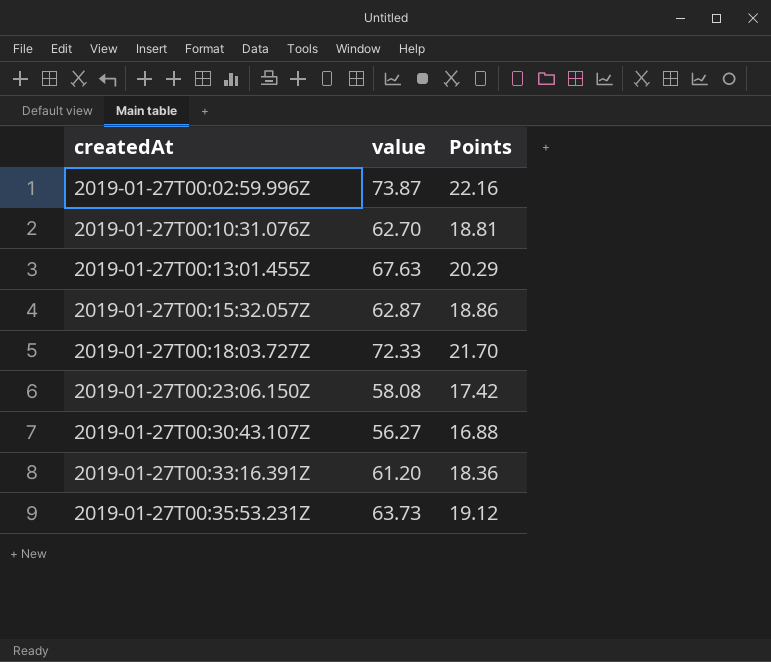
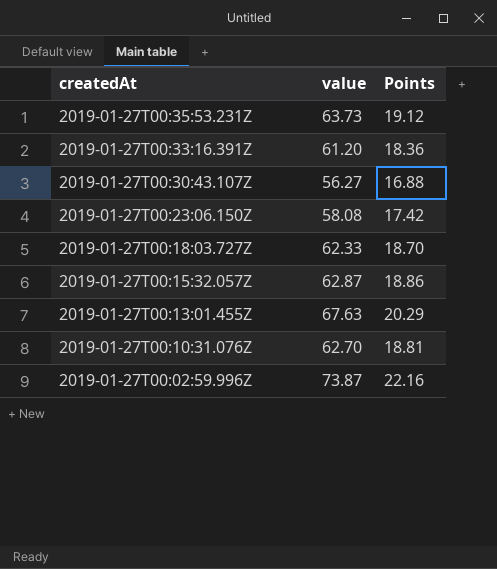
row order: createdAt ascending -> createdAt descending
2019-01-27T00:18:03.727Z | value: 72.33 -> 62.33
2019-01-27T00:18:03.727Z | Points: 21.70 -> 18.70

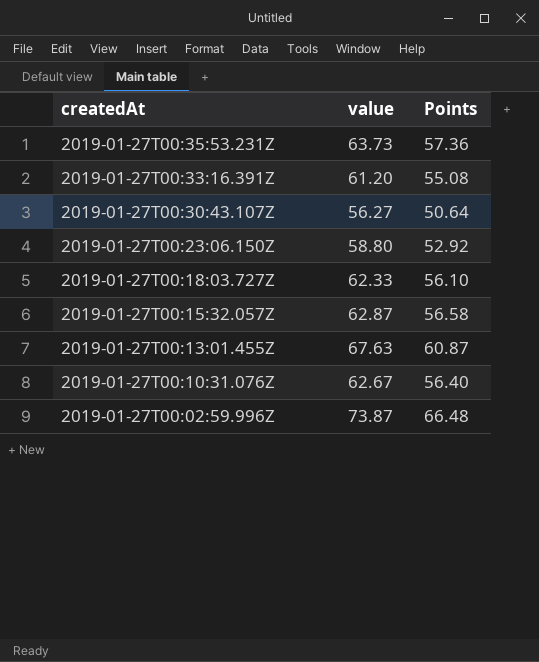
column Points | formula: [value] * 0.3 -> [value] * 0.9
2019-01-27T00:23:06.150Z | value: 58.08 -> 58.80
2019-01-27T00:10:31.076Z | value: 62.70 -> 62.67

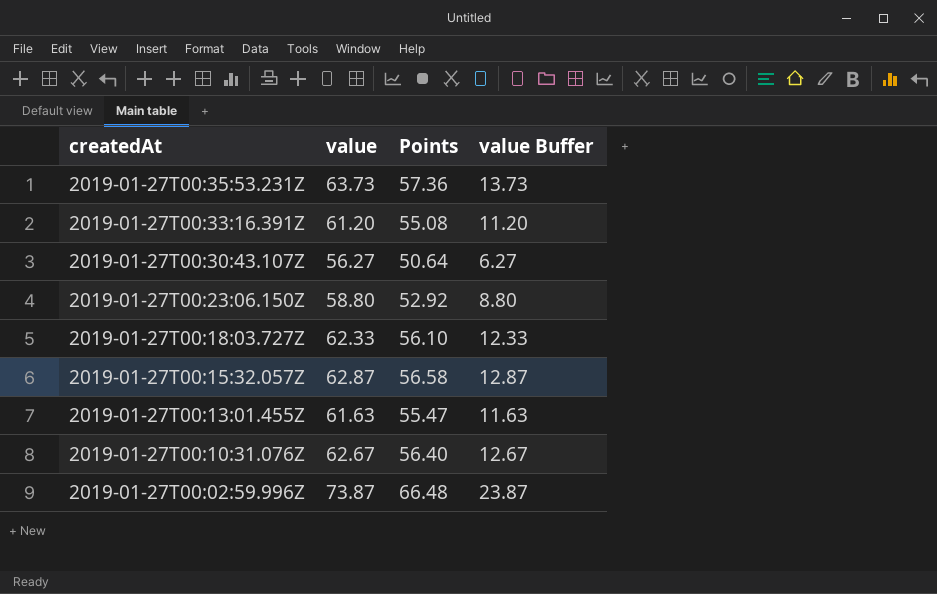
column value Buffer | formula: none -> [value] - 50
2019-01-27T00:13:01.455Z | value: 67.63 -> 61.63
2019-01-27T00:13:01.455Z | Points: 60.87 -> 55.47

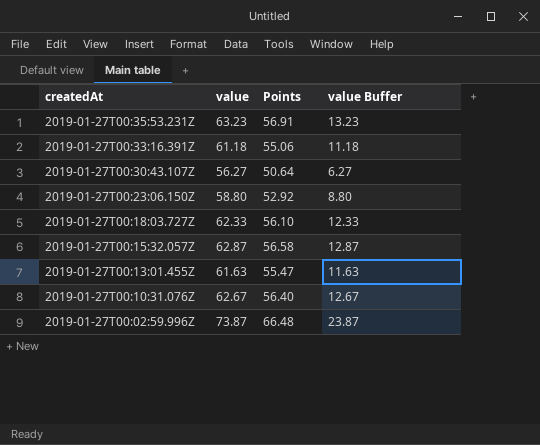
2019-01-27T00:35:53.231Z | value: 63.73 -> 63.23
2019-01-27T00:35:53.231Z | Points: 57.36 -> 56.91
2019-01-27T00:35:53.231Z | value Buffer: 13.73 -> 13.23
2019-01-27T00:33:16.391Z | value: 61.20 -> 61.18
2019-01-27T00:33:16.391Z | Points: 55.08 -> 55.06
2019-01-27T00:33:16.391Z | value Buffer: 11.20 -> 11.18

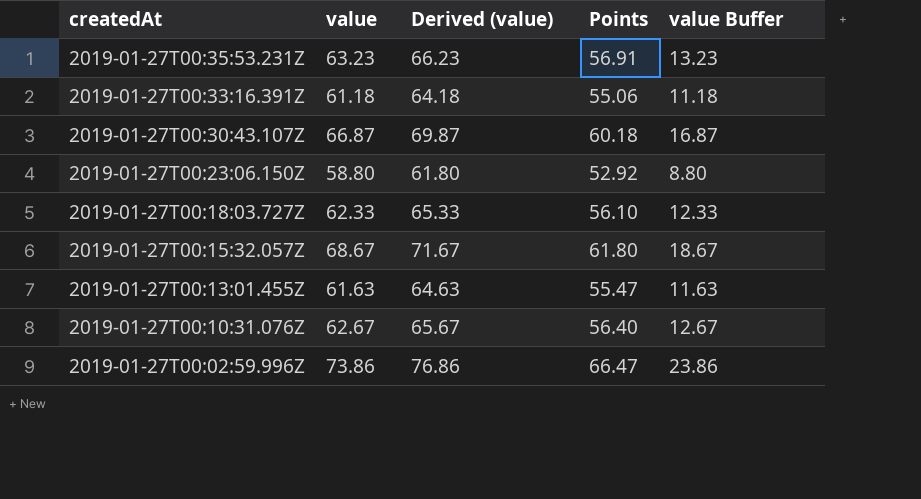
column Derived (value) | formula: none -> [value] + 3
2019-01-27T00:30:43.107Z | value: 56.27 -> 66.87
2019-01-27T00:30:43.107Z | Points: 50.64 -> 60.18
2019-01-27T00:30:43.107Z | value Buffer: 6.27 -> 16.87
2019-01-27T00:15:32.057Z | value: 62.87 -> 68.67
2019-01-27T00:15:32.057Z | Points: 56.58 -> 61.80
2019-01-27T00:15:32.057Z | value Buffer: 12.87 -> 18.67
2019-01-27T00:02:59.996Z | value: 73.87 -> 73.86
2019-01-27T00:02:59.996Z | Points: 66.48 -> 66.47
2019-01-27T00:02:59.996Z | value Buffer: 23.87 -> 23.86

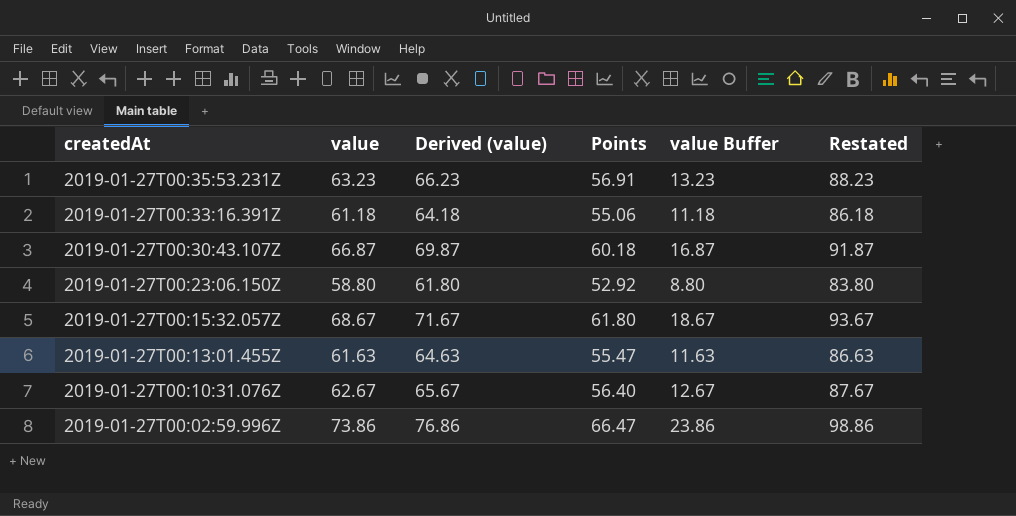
column Restated | formula: none -> [value] + 25
row 2019-01-27T00:18:03.727Z: 62.33 | 65.33 | 56.10 | 12.33 -> none

